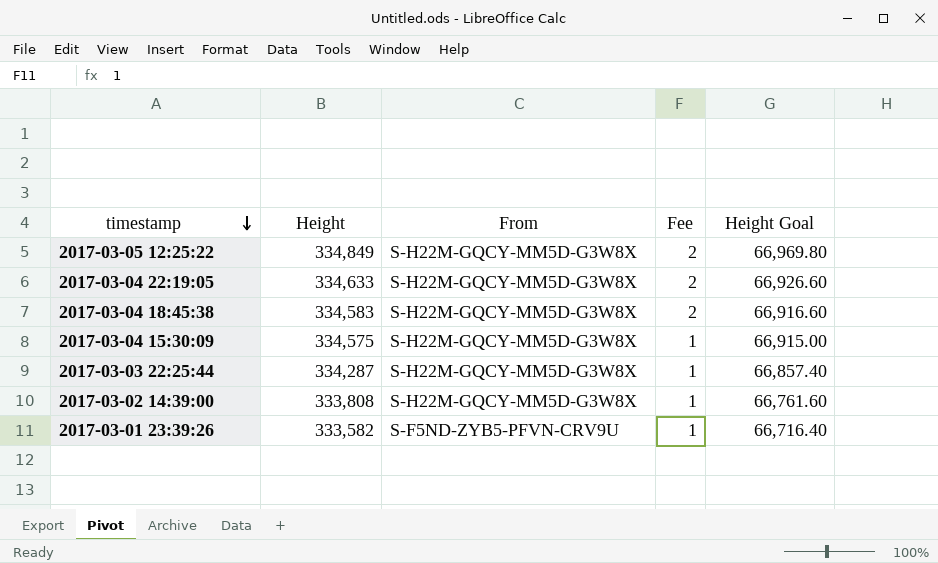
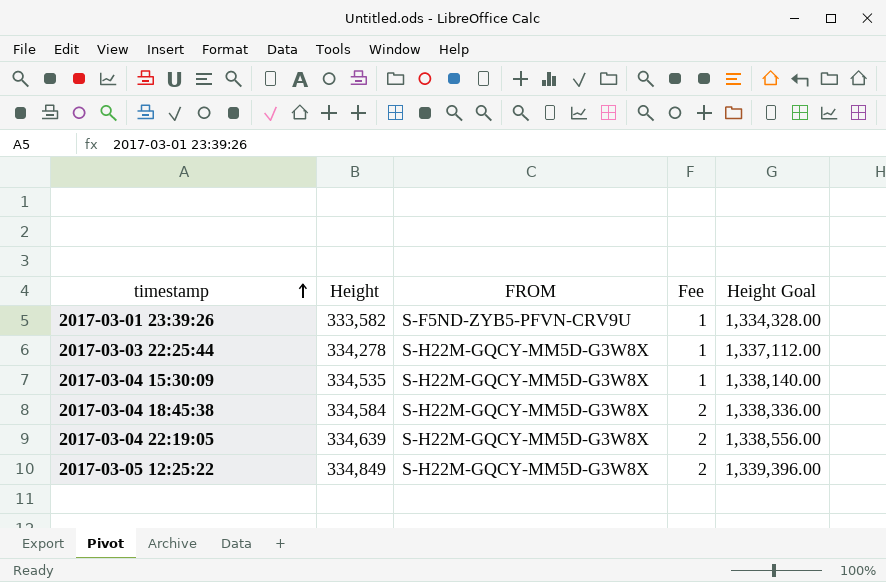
row order: timestamp descending -> timestamp ascending
column name: From -> FROM
column Height Goal | formula: [Height] * 0.2 -> [Height] * 4
row 2017-03-02 14:39:00: 333,808 | S-H22M-GQCY-MM5D-G3W8X | 1 | 66,761.60 -> none
2017-03-03 22:25:44 | Height: 334,287 -> 334,278
2017-03-04 15:30:09 | Height: 334,575 -> 334,535
2017-03-04 18:45:38 | Height: 334,583 -> 334,584
2017-03-04 22:19:05 | Height: 334,633 -> 334,639

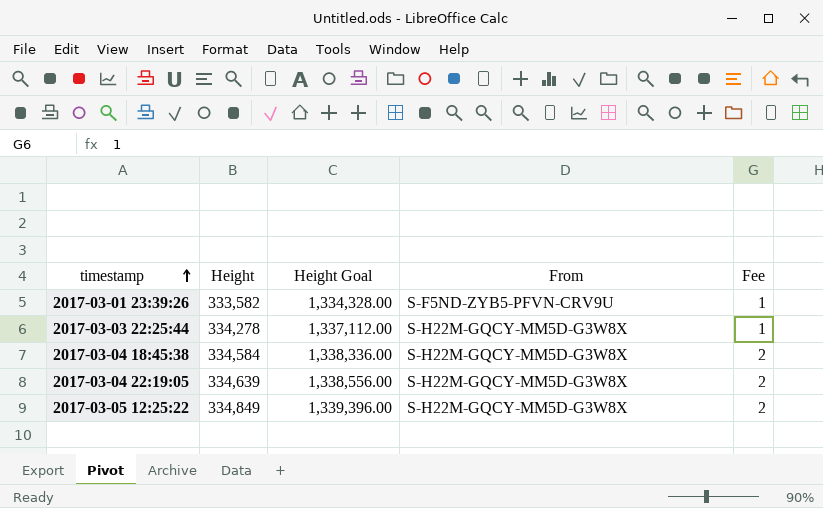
column Height Goal | position: 5 -> 3
column name: FROM -> From
row 2017-03-04 15:30:09: 334,535 | S-H22M-GQCY-MM5D-G3W8X | 1 | 1,338,140.00 -> none

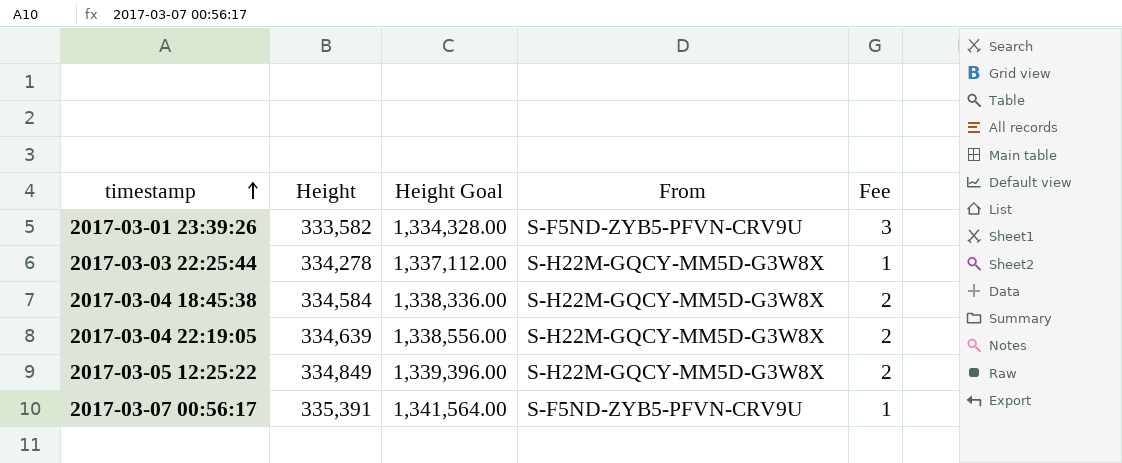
2017-03-01 23:39:26 | Fee: 1 -> 3
row 2017-03-07 00:56:17: none -> 335,391 | 1,341,564.00 | S-F5ND-ZYB5-PFVN-CRV9U | 1

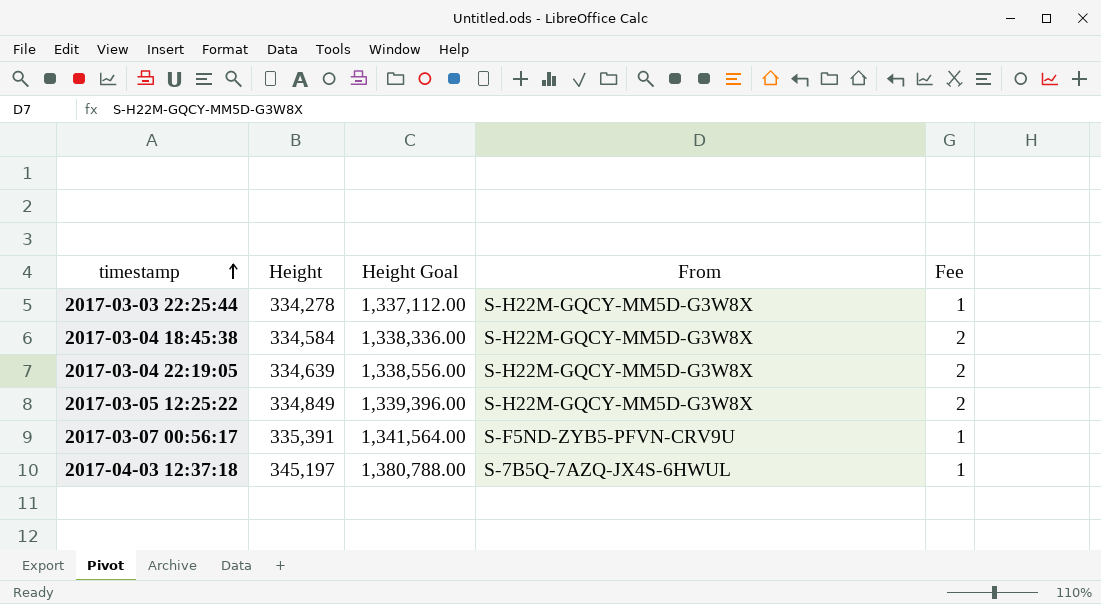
row 2017-03-01 23:39:26: 333,582 | 1,334,328.00 | S-F5ND-ZYB5-PFVN-CRV9U | 3 -> none
row 2017-04-03 12:37:18: none -> 345,197 | 1,380,788.00 | S-7B5Q-7AZQ-JX4S-6HWUL | 1

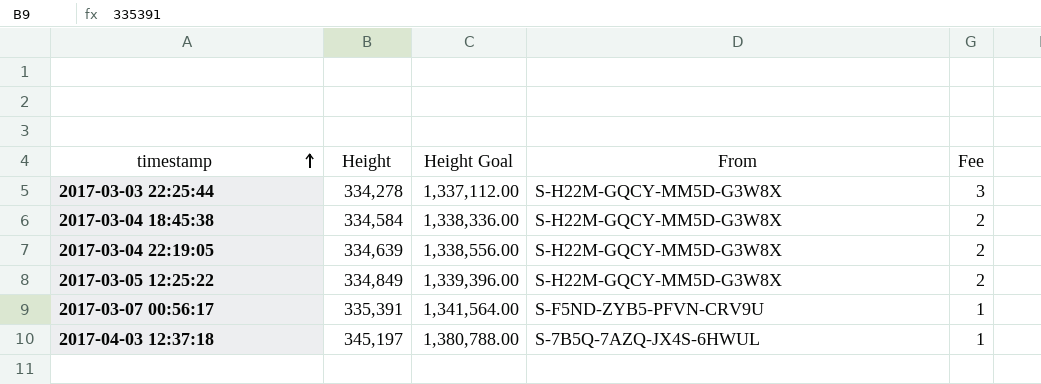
2017-03-03 22:25:44 | Fee: 1 -> 3

